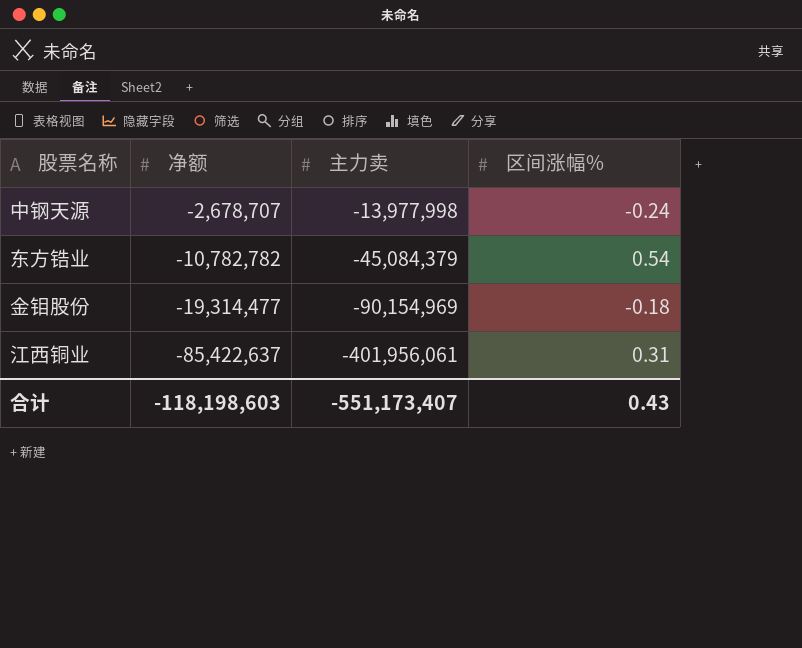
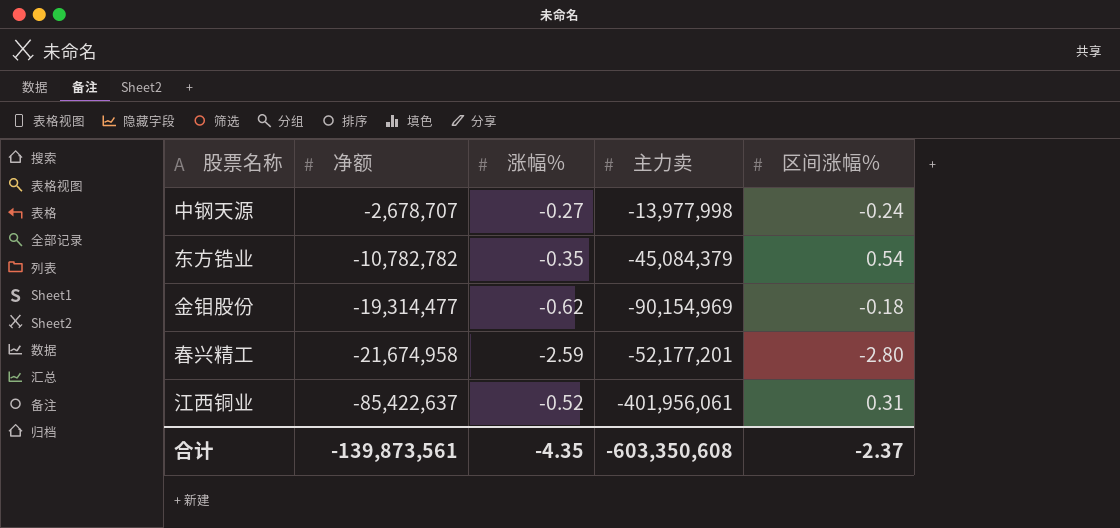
column 涨幅% | position: none -> 3
row 春兴精工: none -> -21,674,958 | -2.59 | -52,177,201 | -2.80
合计 | 净额: -118,198,603 -> -139,873,561
合计 | 主力卖: -551,173,407 -> -603,350,608
合计 | 区间涨幅%: 0.43 -> -2.37

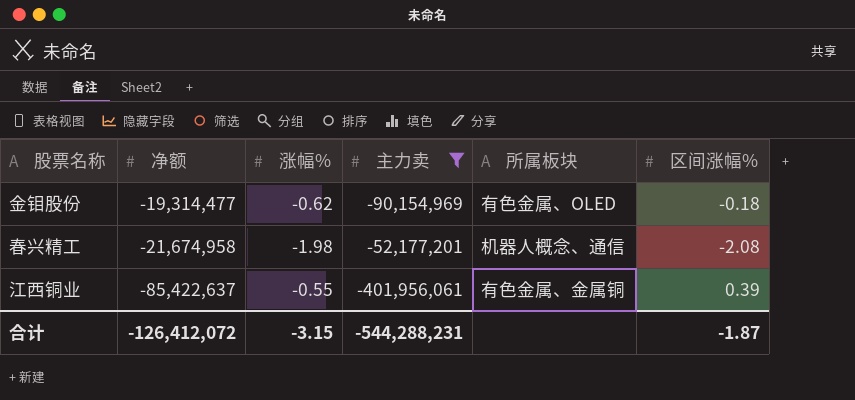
filter: none -> 主力卖 <= -52,177,201
column 所属板块 | position: none -> 5
春兴精工 | 涨幅%: -2.59 -> -1.98
春兴精工 | 区间涨幅%: -2.80 -> -2.08
江西铜业 | 涨幅%: -0.52 -> -0.55
江西铜业 | 区间涨幅%: 0.31 -> 0.39
合计 | 净额: -139,873,561 -> -126,412,072
合计 | 涨幅%: -4.35 -> -3.15
合计 | 主力卖: -603,350,608 -> -544,288,231
合计 | 区间涨幅%: -2.37 -> -1.87

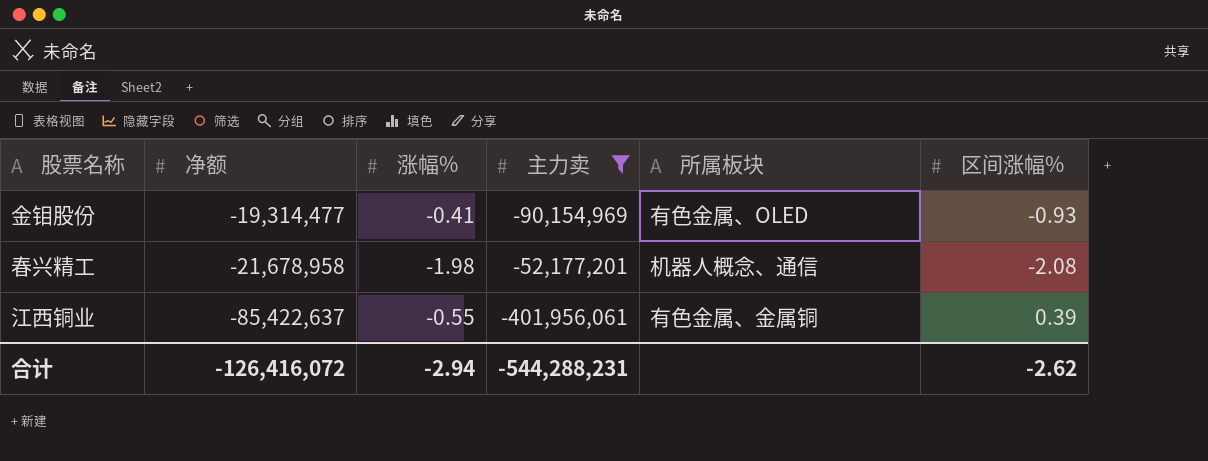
金钼股份 | 涨幅%: -0.62 -> -0.41
金钼股份 | 区间涨幅%: -0.18 -> -0.93
春兴精工 | 净额: -21,674,958 -> -21,678,958
合计 | 净额: -126,412,072 -> -126,416,072
合计 | 涨幅%: -3.15 -> -2.94
合计 | 区间涨幅%: -1.87 -> -2.62

